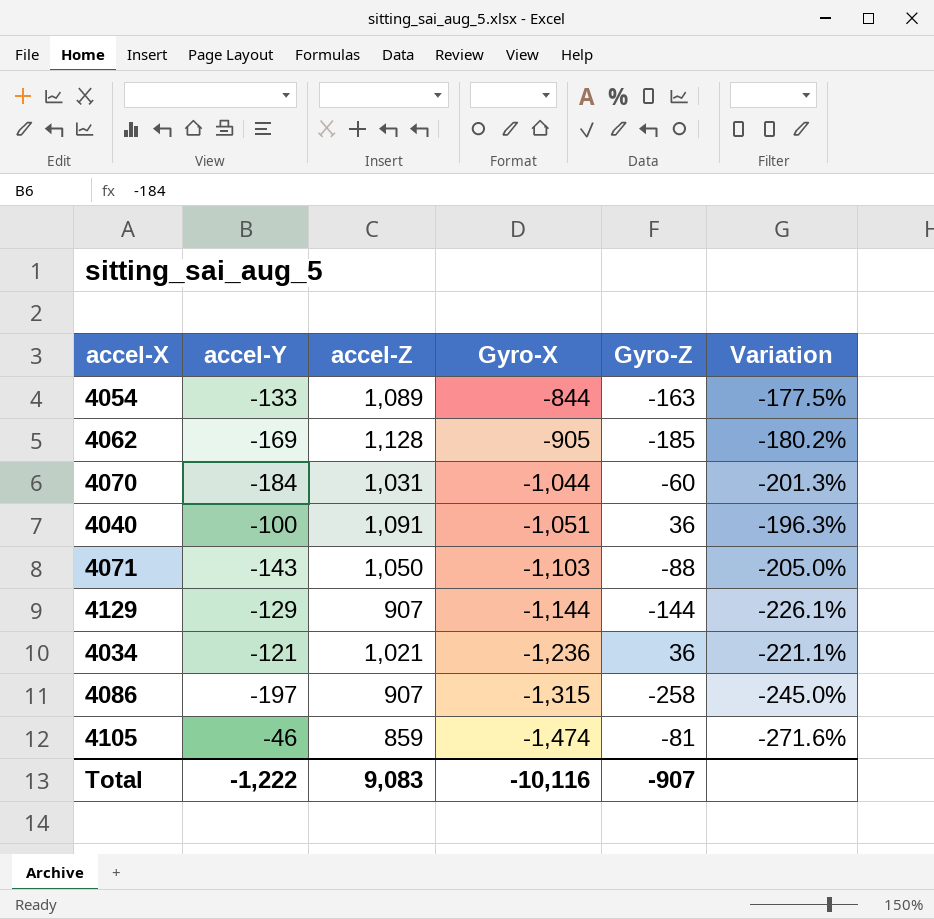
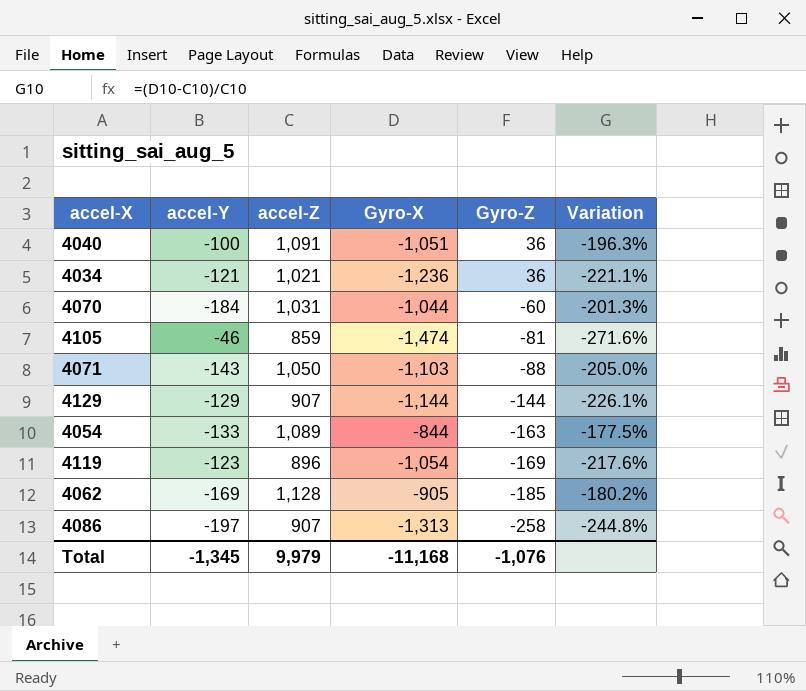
row order: Gyro-X descending -> Gyro-Z descending
row 4119: none -> -123 | 896 | -1,054 | -169 | -217.6%
4086 | Gyro-X: -1,315 -> -1,313
4086 | Variation: -245.0% -> -244.8%
Total | accel-Y: -1,222 -> -1,345
Total | accel-Z: 9,083 -> 9,979
Total | Gyro-X: -10,116 -> -11,168
Total | Gyro-Z: -907 -> -1,076

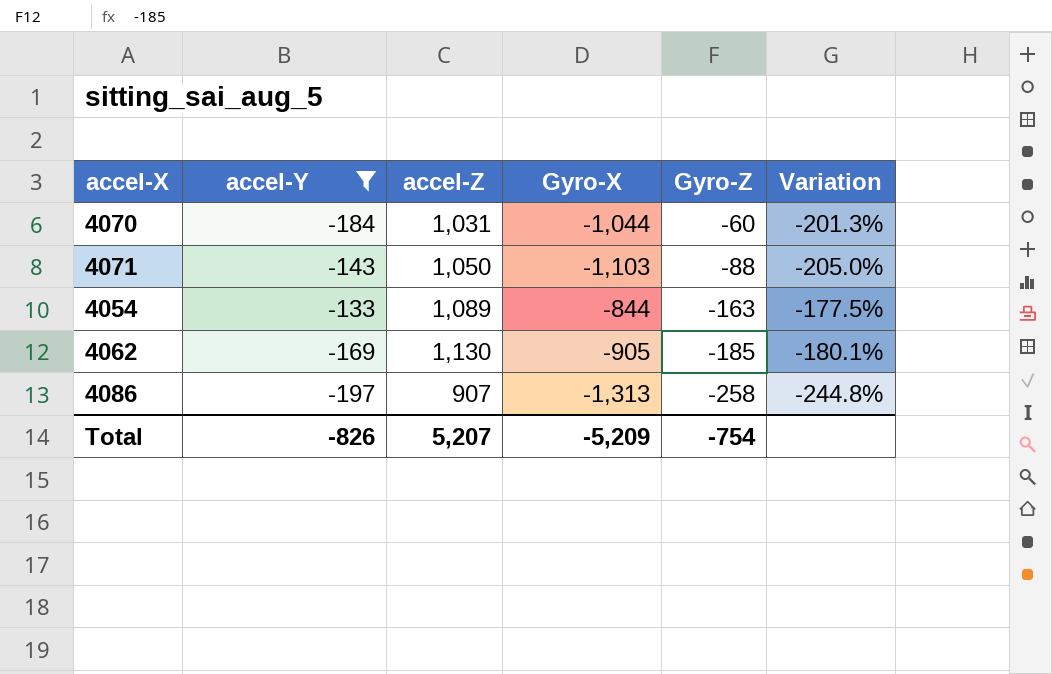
filter: none -> accel-Y <= -133
4062 | accel-Z: 1,128 -> 1,130
4062 | Variation: -180.2% -> -180.1%
Total | accel-Y: -1,345 -> -826
Total | accel-Z: 9,979 -> 5,207
Total | Gyro-X: -11,168 -> -5,209
Total | Gyro-Z: -1,076 -> -754

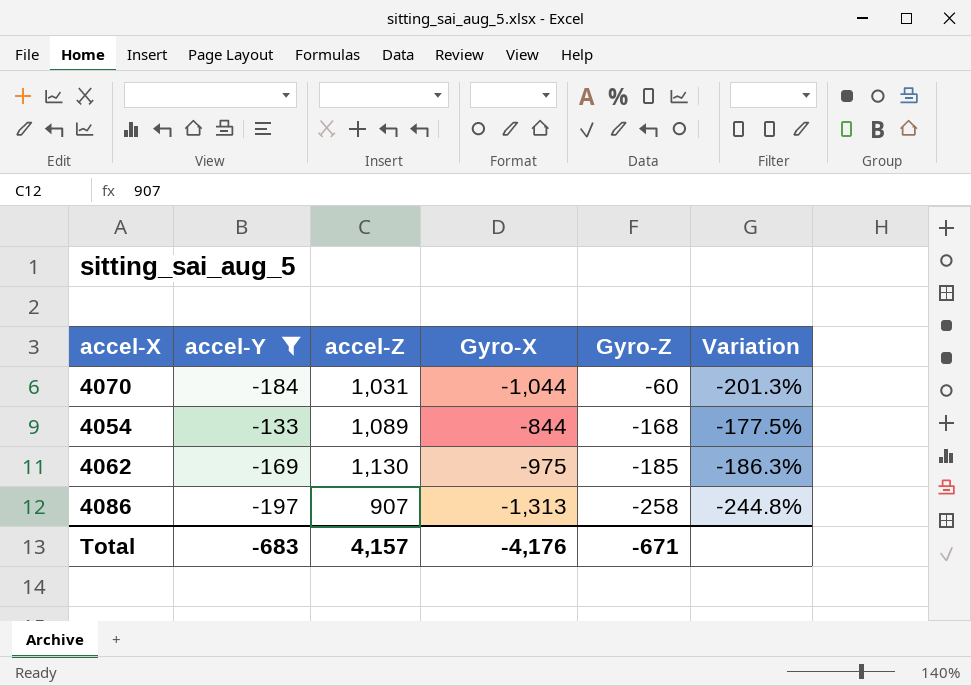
row 4071: -143 | 1,050 | -1,103 | -88 | -205.0% -> none
4054 | Gyro-Z: -163 -> -168
4062 | Gyro-X: -905 -> -975
4062 | Variation: -180.1% -> -186.3%
Total | accel-Y: -826 -> -683
Total | accel-Z: 5,207 -> 4,157
Total | Gyro-X: -5,209 -> -4,176
Total | Gyro-Z: -754 -> -671

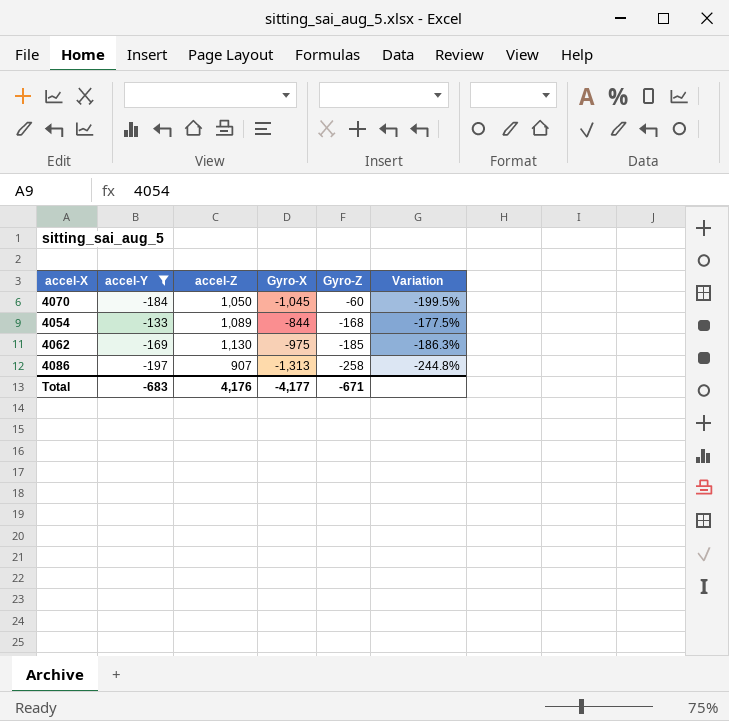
4070 | accel-Z: 1,031 -> 1,050
4070 | Gyro-X: -1,044 -> -1,045
4070 | Variation: -201.3% -> -199.5%
Total | accel-Z: 4,157 -> 4,176
Total | Gyro-X: -4,176 -> -4,177

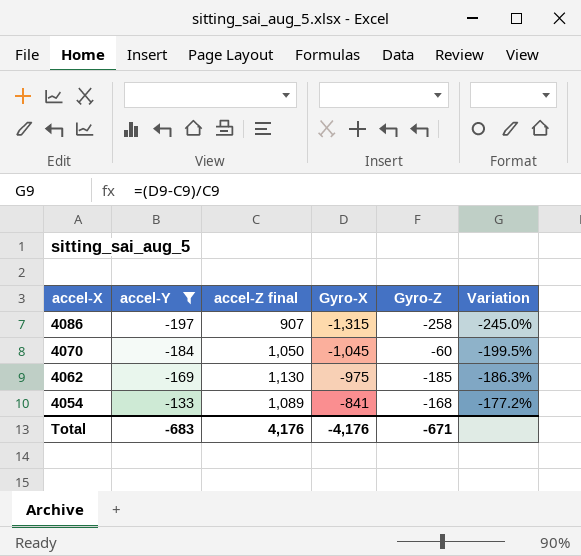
row order: Gyro-Z descending -> accel-X descending
column name: accel-Z -> accel-Z final
4086 | Gyro-X: -1,313 -> -1,315
4086 | Variation: -244.8% -> -245.0%
4054 | Gyro-X: -844 -> -841
4054 | Variation: -177.5% -> -177.2%
Total | Gyro-X: -4,177 -> -4,176

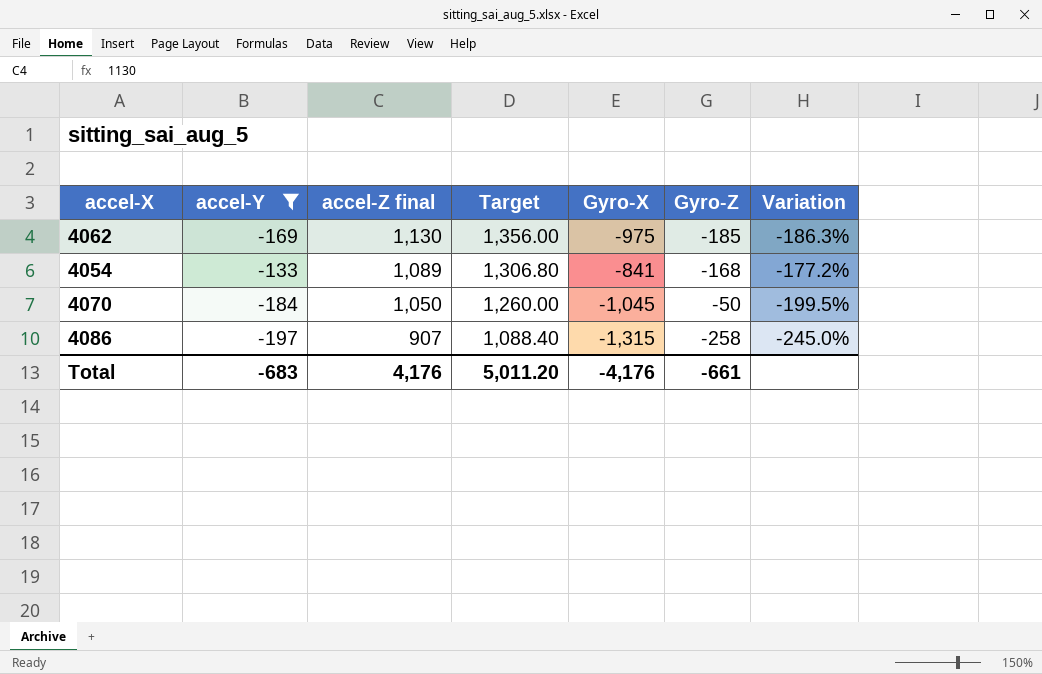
row order: accel-X descending -> accel-Z final descending
column Target | formula: none -> [accel-Z final] * 1.2
4070 | Gyro-Z: -60 -> -50
Total | Gyro-Z: -671 -> -661

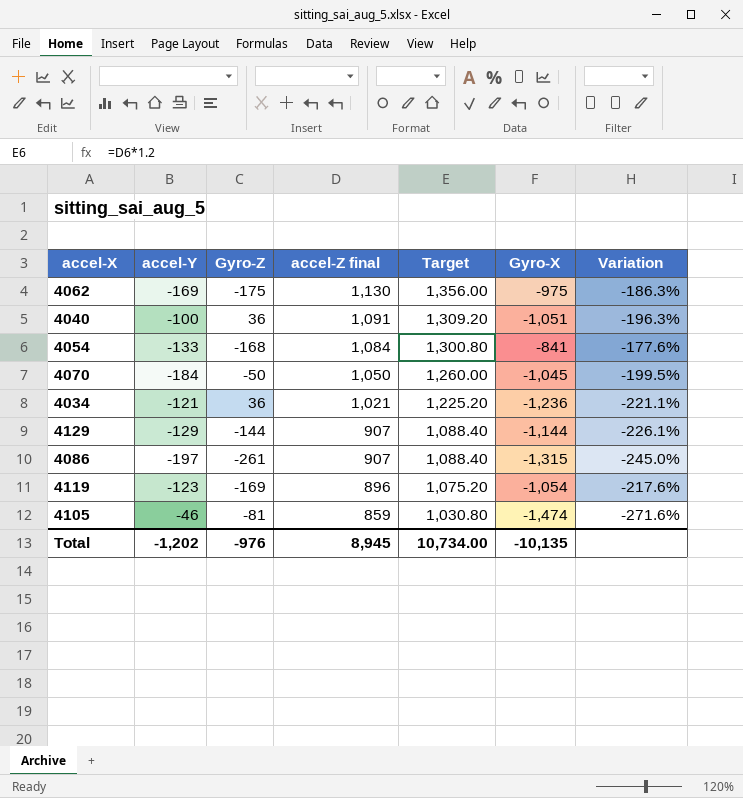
filter: accel-Y <= -133 -> none
column Gyro-Z | position: 6 -> 3
4062 | Gyro-Z: -185 -> -175
4054 | accel-Z final: 1,089 -> 1,084
4054 | Target: 1,306.80 -> 1,300.80
4054 | Variation: -177.2% -> -177.6%
4086 | Gyro-Z: -258 -> -261
Total | accel-Y: -683 -> -1,202
Total | Gyro-Z: -661 -> -976
Total | accel-Z final: 4,176 -> 8,945
Total | Target: 5,011.20 -> 10,734.00
Total | Gyro-X: -4,176 -> -10,135

